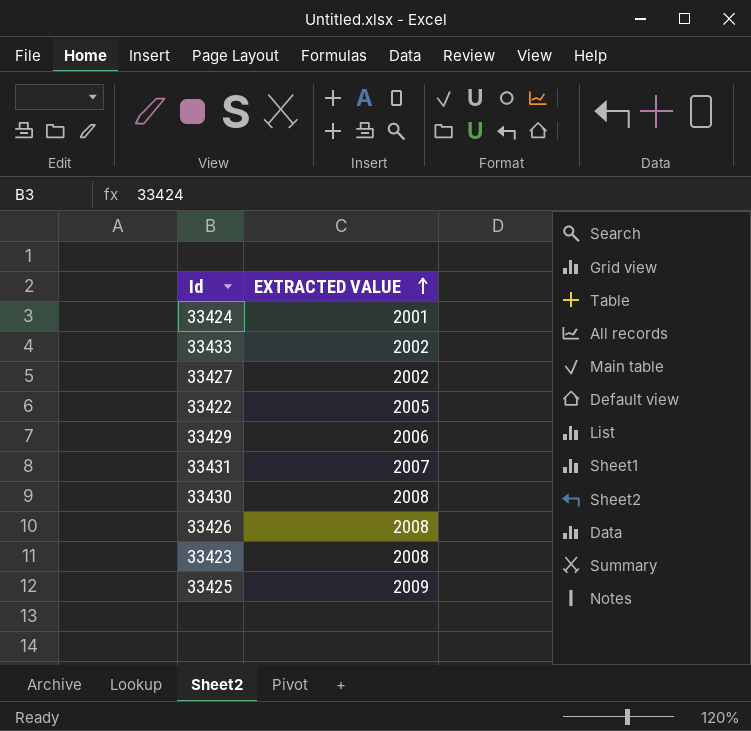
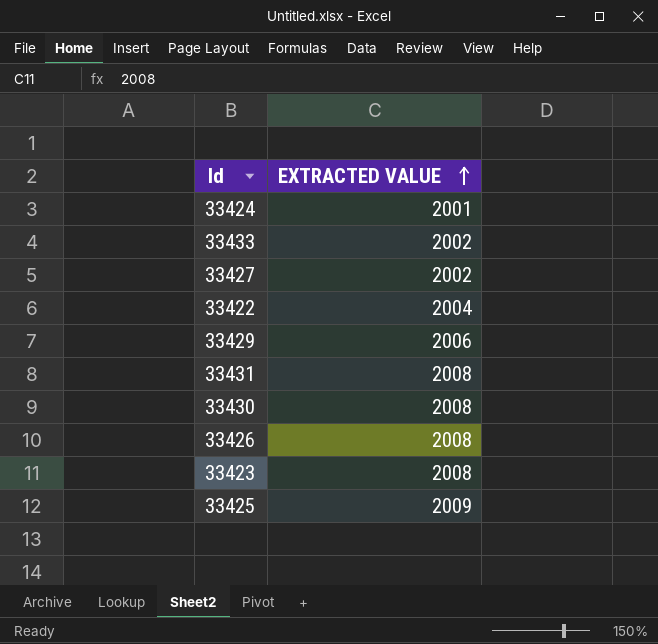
33422 | EXTRACTED VALUE: 2005 -> 2004
33431 | EXTRACTED VALUE: 2007 -> 2008

